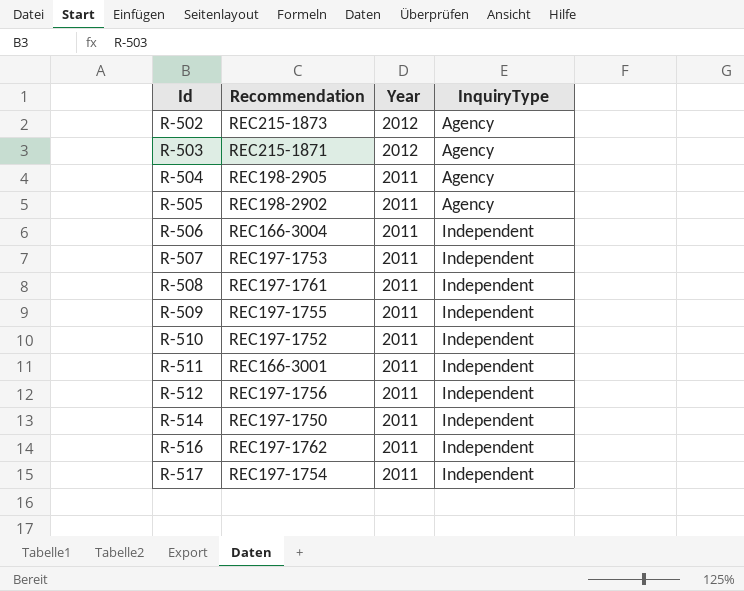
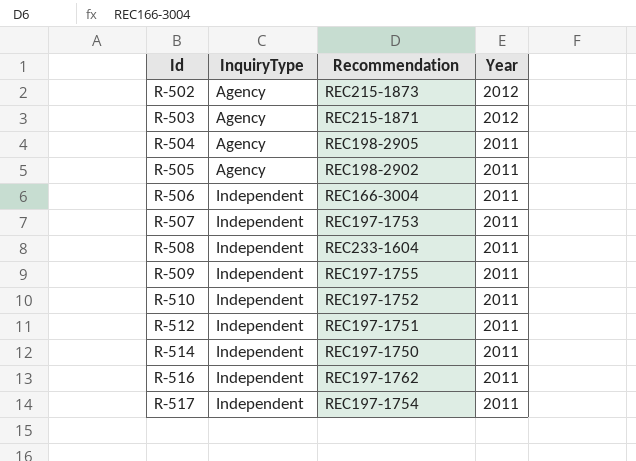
column InquiryType | position: 4 -> 2
row R-511: REC166-3001 | 2011 | Independent -> none
R-508 | Recommendation: REC197-1761 -> REC233-1604
R-512 | Recommendation: REC197-1756 -> REC197-1751

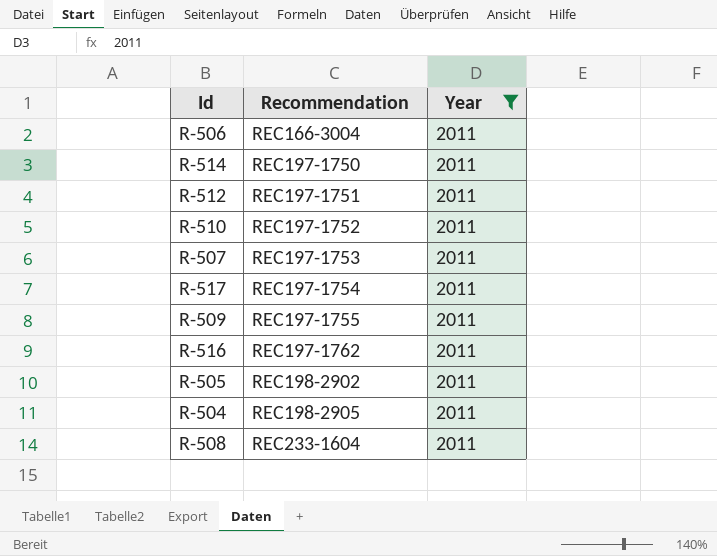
filter: none -> Year = 2011
row order: Id ascending -> Recommendation ascending
column InquiryType | position: 2 -> none

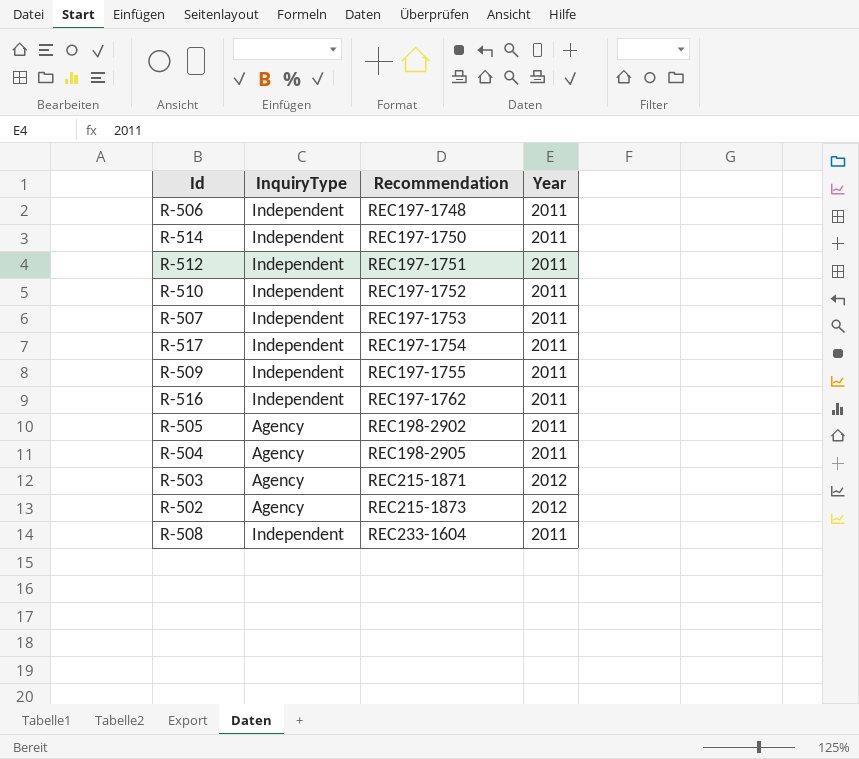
filter: Year = 2011 -> none
column InquiryType | position: none -> 2
R-506 | Recommendation: REC166-3004 -> REC197-1748

